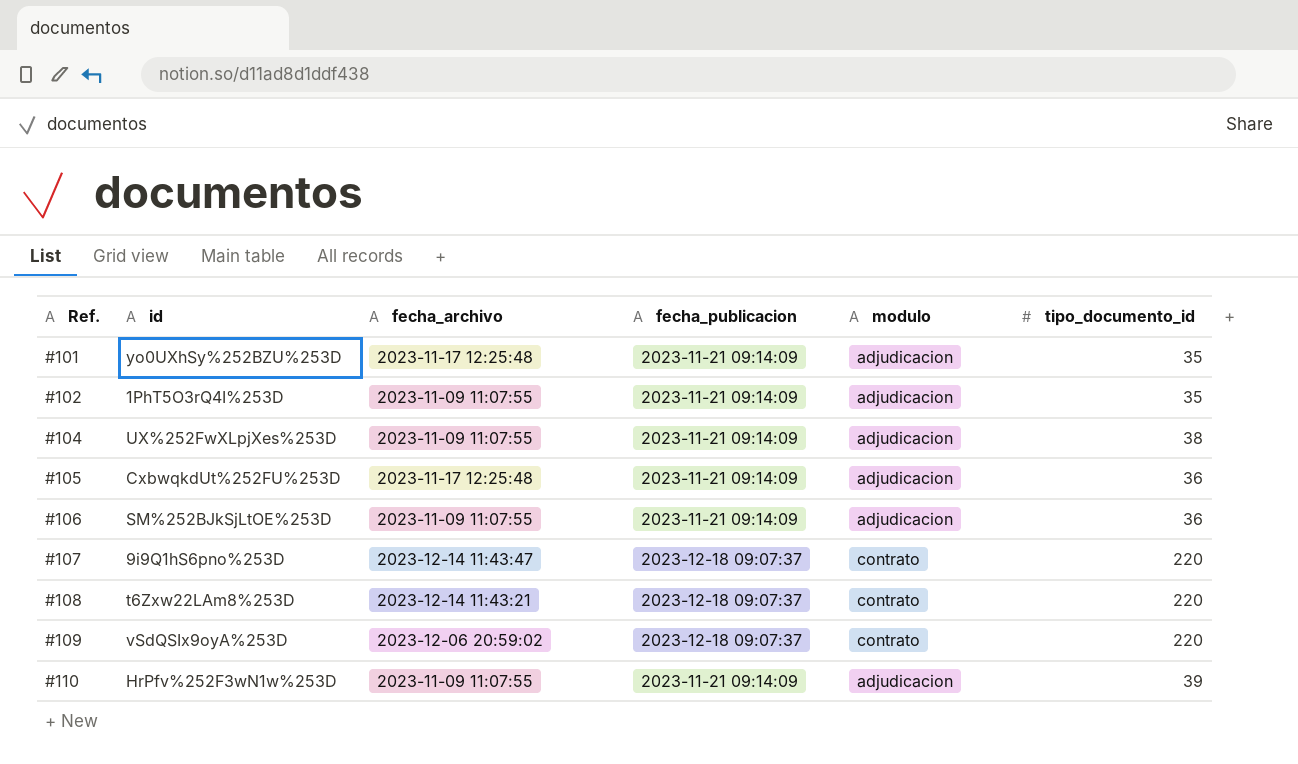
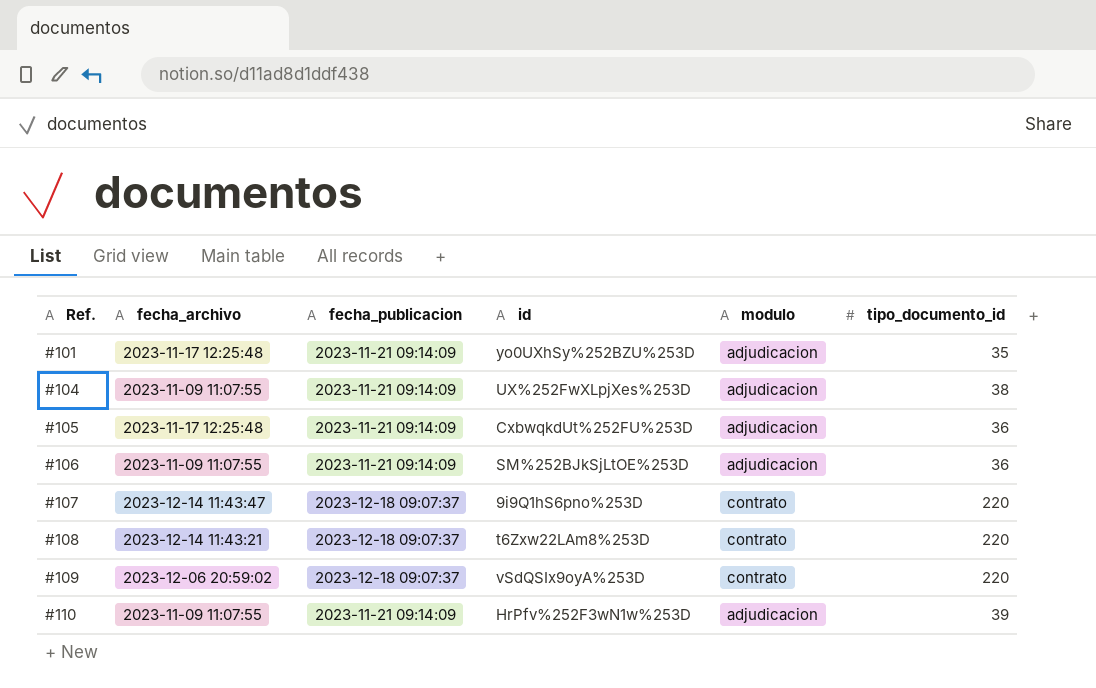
column id | position: 2 -> 4
row #102: 1PhT5O3rQ4I%253D | 2023-11-09 11:07:55 | 2023-11-21 09:14:09 | adjudicacion | 35 -> none

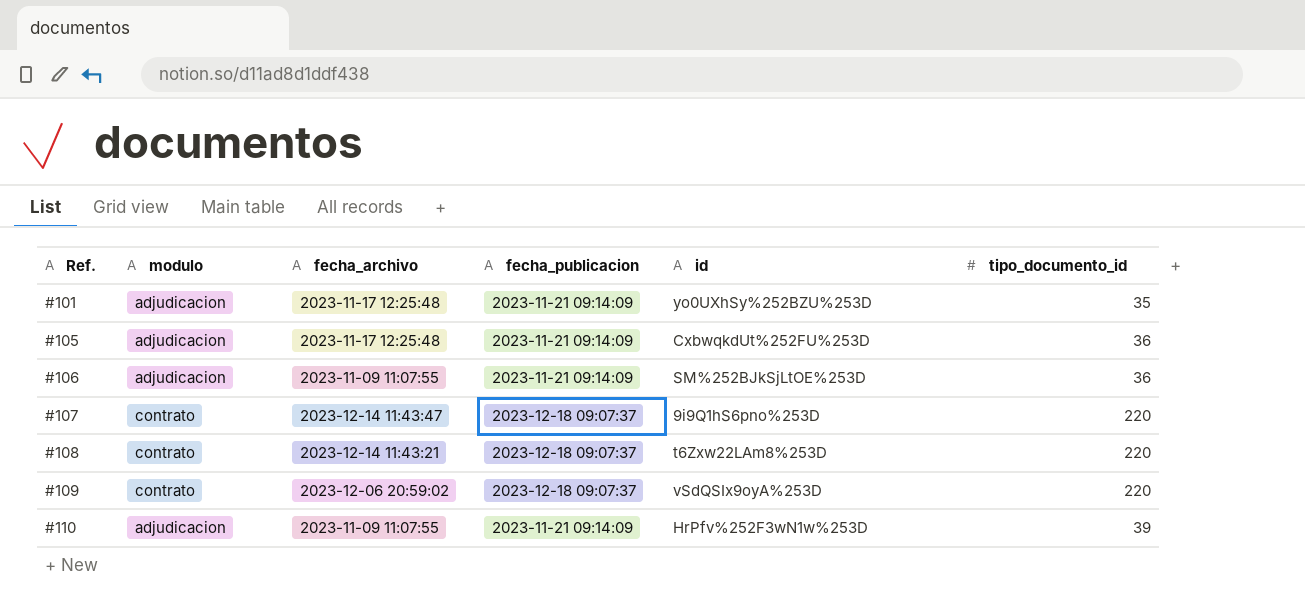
column modulo | position: 5 -> 2
row #104: 2023-11-09 11:07:55 | 2023-11-21 09:14:09 | UX%252FwXLpjXes%253D | adjudicacion | 38 -> none

